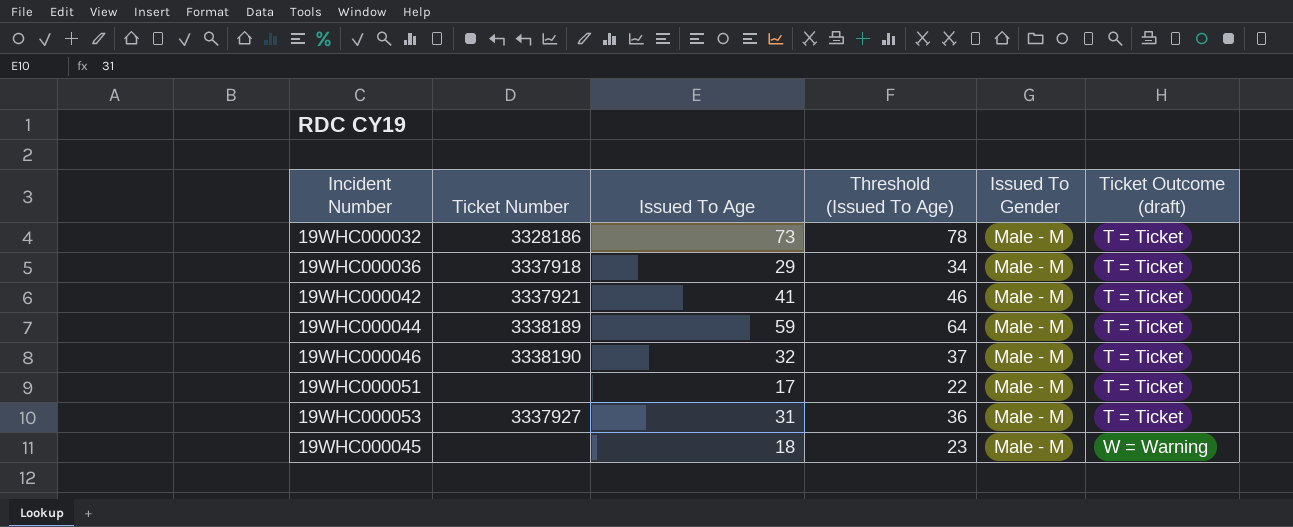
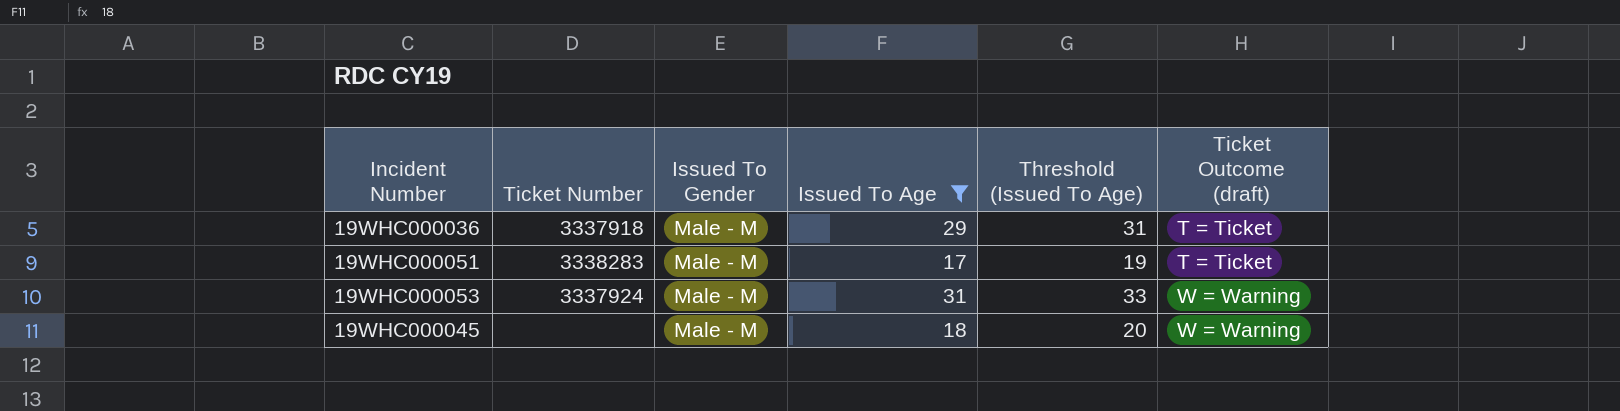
filter: none -> Issued To Age <= 31
column Issued To Gender | position: 5 -> 3
column Threshold (Issued To Age) | formula: [Issued To Age] + 5 -> [Issued To Age] + 2
19WHC000051 | Ticket Number: none -> 3338283
19WHC000053 | Ticket Number: 3337927 -> 3337924
19WHC000053 | Ticket Outcome (draft): T = Ticket -> W = Warning

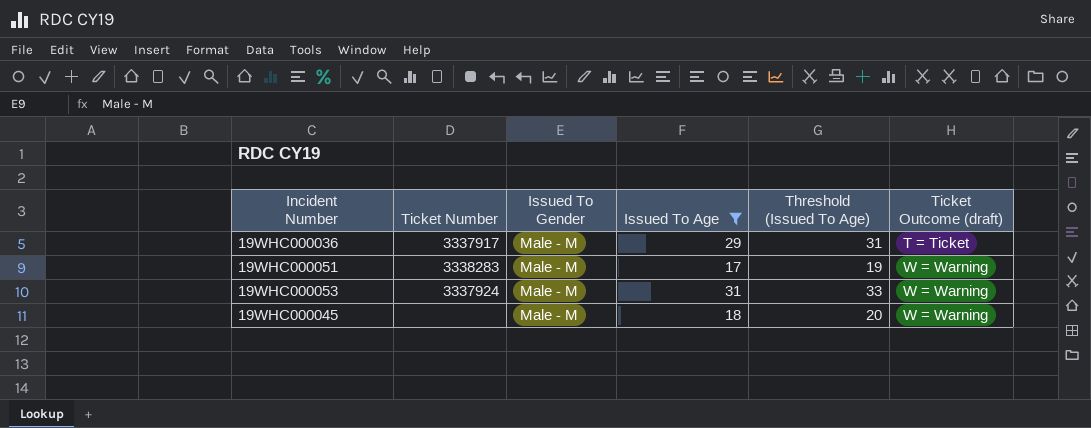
19WHC000036 | Ticket Number: 3337918 -> 3337917
19WHC000051 | Ticket Outcome (draft): T = Ticket -> W = Warning

